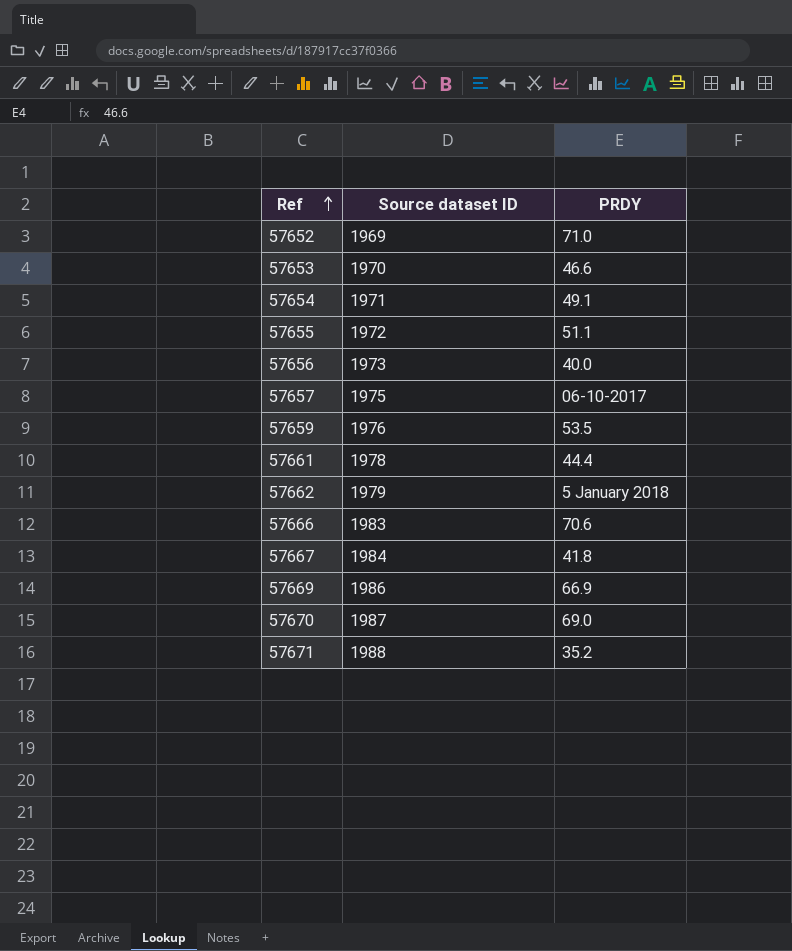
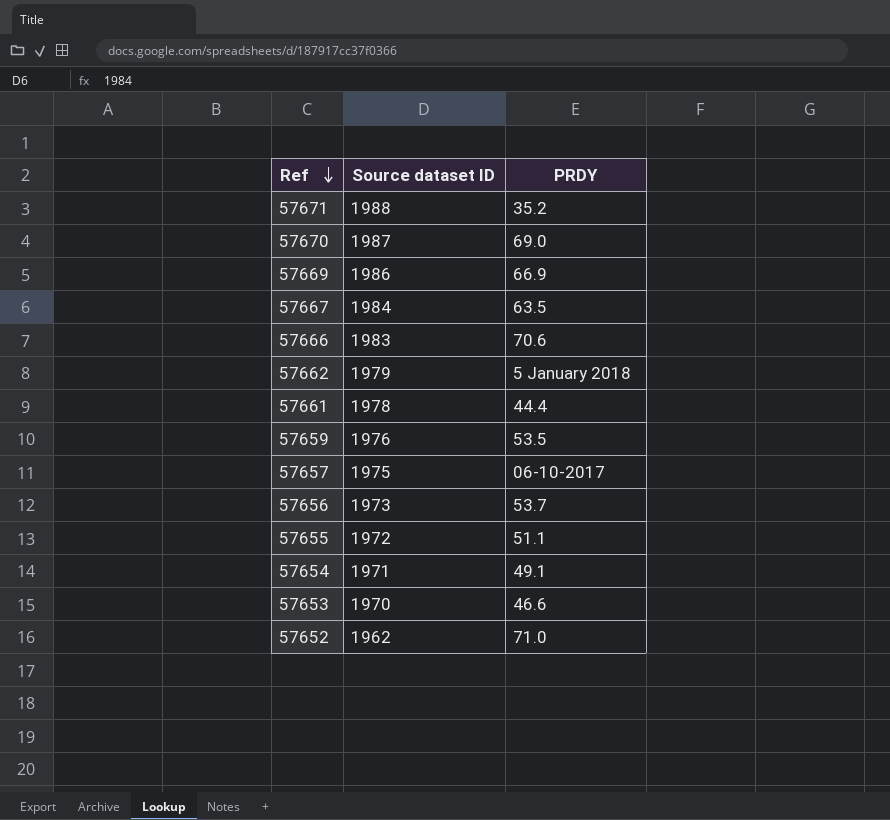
row order: Ref ascending -> Ref descending
57667 | PRDY: 41.8 -> 63.5
57656 | PRDY: 40.0 -> 53.7
57652 | Source dataset ID: 1969 -> 1962

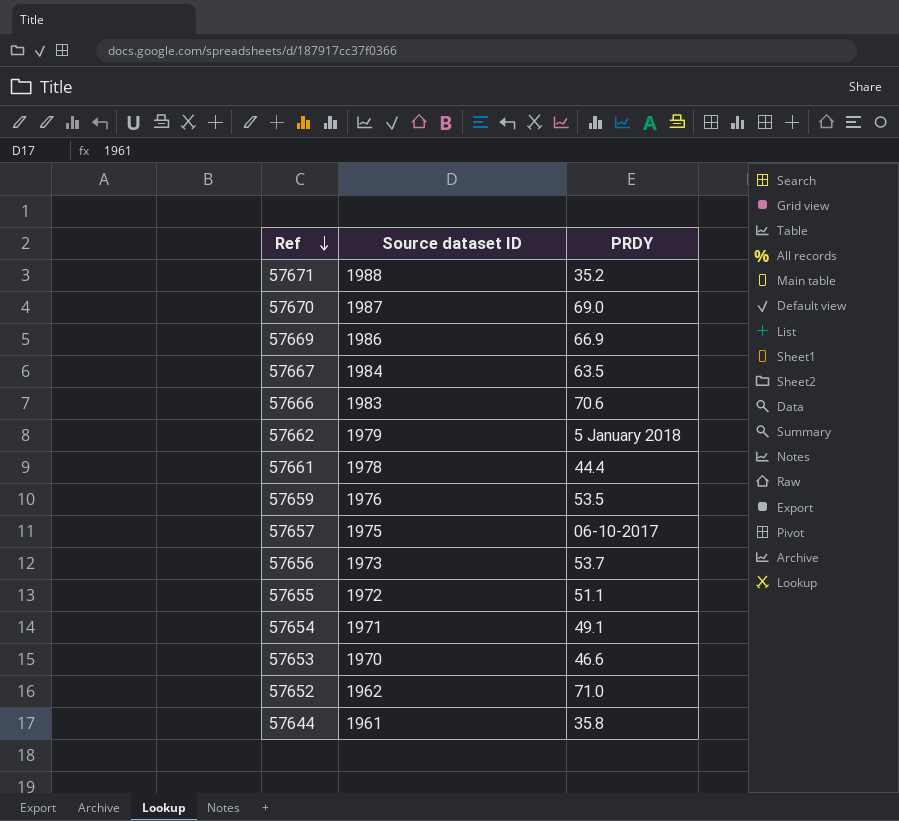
row 57644: none -> 1961 | 35.8

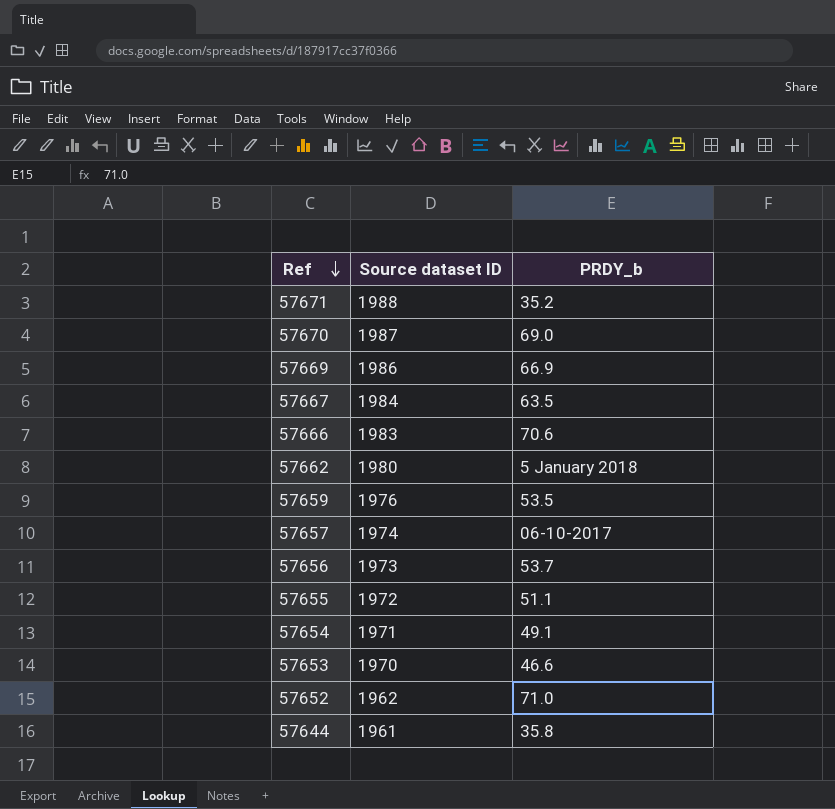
column name: PRDY -> PRDY_b
row 57661: 1978 | 44.4 -> none
57662 | Source dataset ID: 1979 -> 1980
57657 | Source dataset ID: 1975 -> 1974

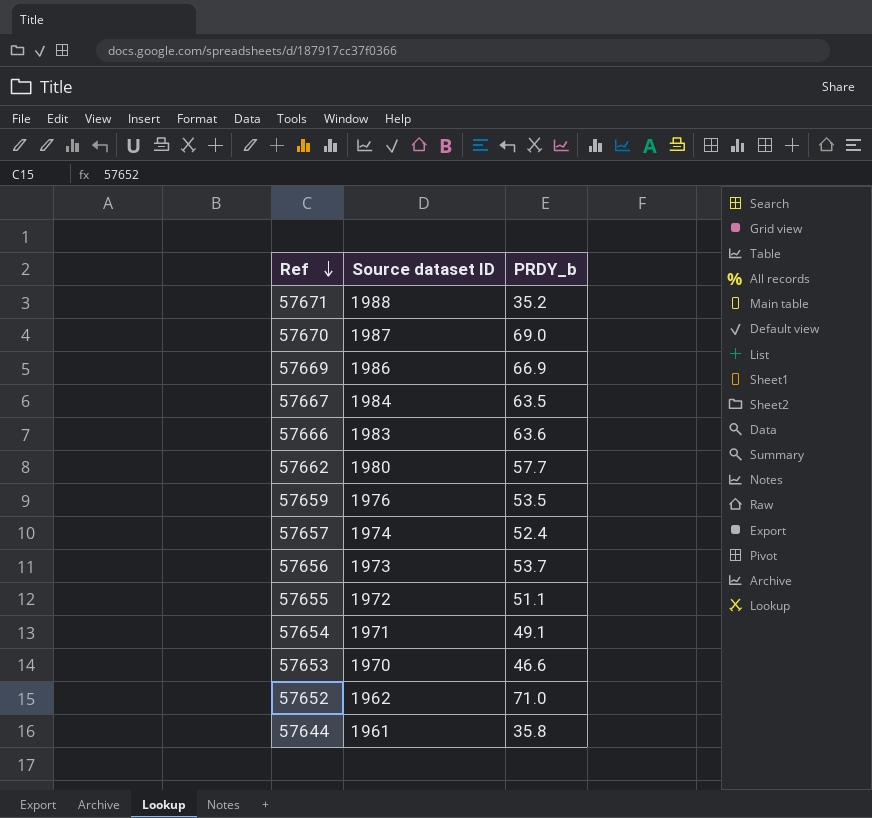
57666 | PRDY_b: 70.6 -> 63.6
57662 | PRDY_b: 5 January 2018 -> 57.7
57657 | PRDY_b: 06-10-2017 -> 52.4

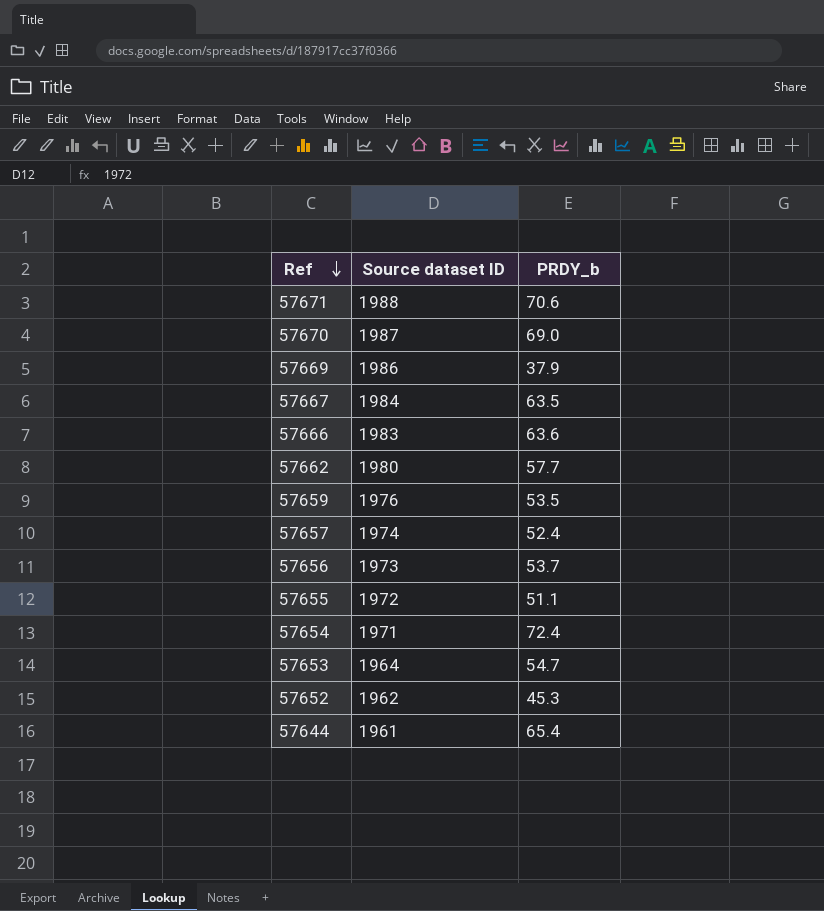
57671 | PRDY_b: 35.2 -> 70.6
57669 | PRDY_b: 66.9 -> 37.9
57654 | PRDY_b: 49.1 -> 72.4
57653 | Source dataset ID: 1970 -> 1964
57653 | PRDY_b: 46.6 -> 54.7
57652 | PRDY_b: 71.0 -> 45.3
57644 | PRDY_b: 35.8 -> 65.4

